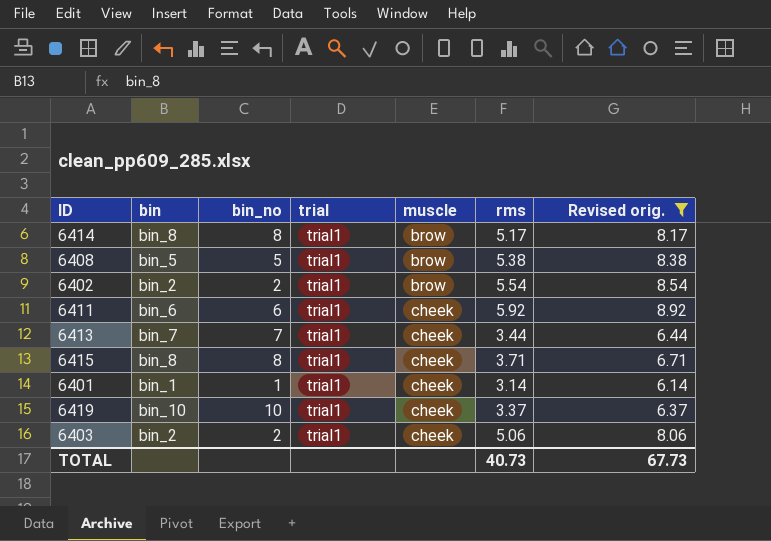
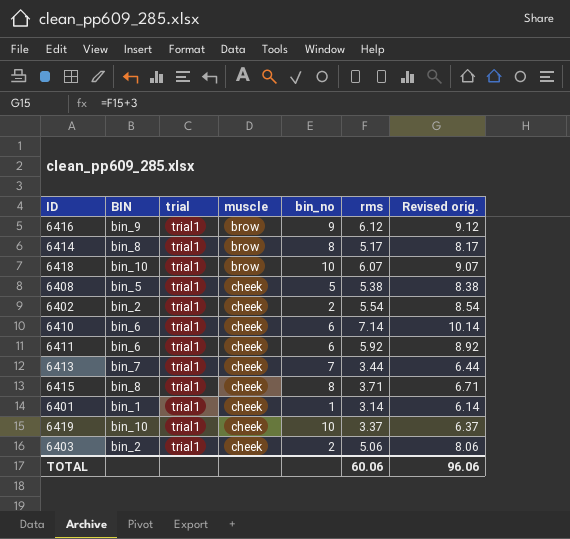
filter: Revised orig. <= 8.92 -> none
column name: bin -> BIN
column bin_no | position: 3 -> 5
6408 | muscle: brow -> cheek
6402 | muscle: brow -> cheek
TOTAL | rms: 40.73 -> 60.06
TOTAL | Revised orig.: 67.73 -> 96.06

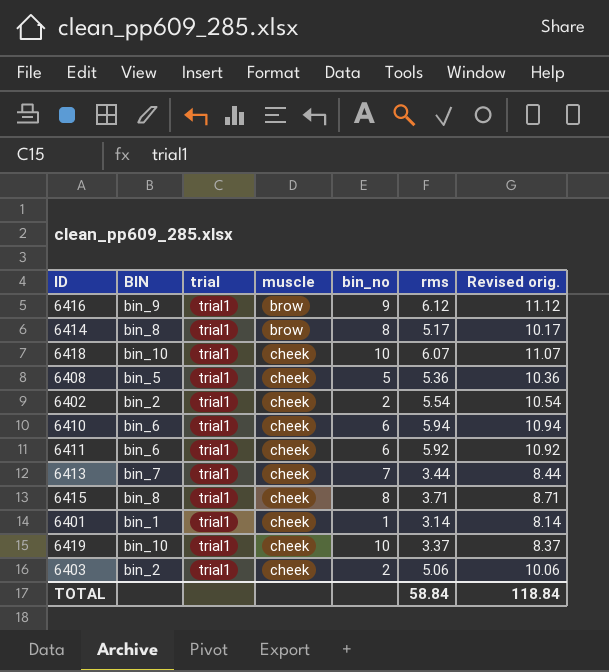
column Revised orig. | formula: [rms] + 3 -> [rms] + 5
6418 | muscle: brow -> cheek
6408 | rms: 5.38 -> 5.36
6410 | rms: 7.14 -> 5.94
TOTAL | rms: 60.06 -> 58.84
TOTAL | Revised orig.: 96.06 -> 118.84

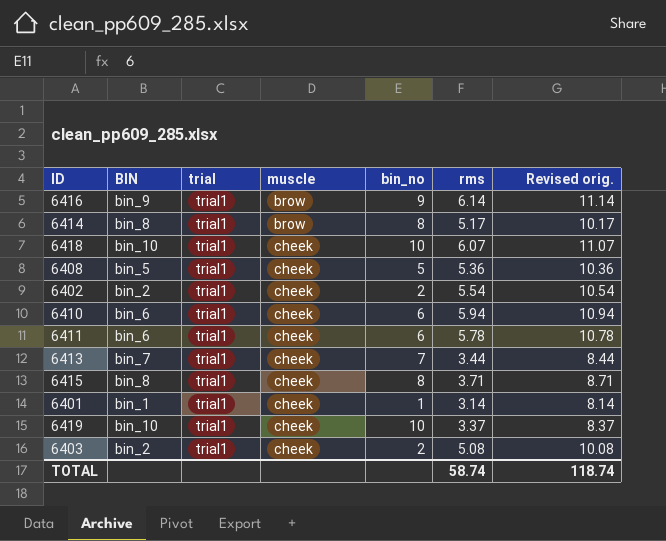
6416 | rms: 6.12 -> 6.14
6416 | Revised orig.: 11.12 -> 11.14
6411 | rms: 5.92 -> 5.78
6411 | Revised orig.: 10.92 -> 10.78
6403 | rms: 5.06 -> 5.08
6403 | Revised orig.: 10.06 -> 10.08
TOTAL | rms: 58.84 -> 58.74
TOTAL | Revised orig.: 118.84 -> 118.74

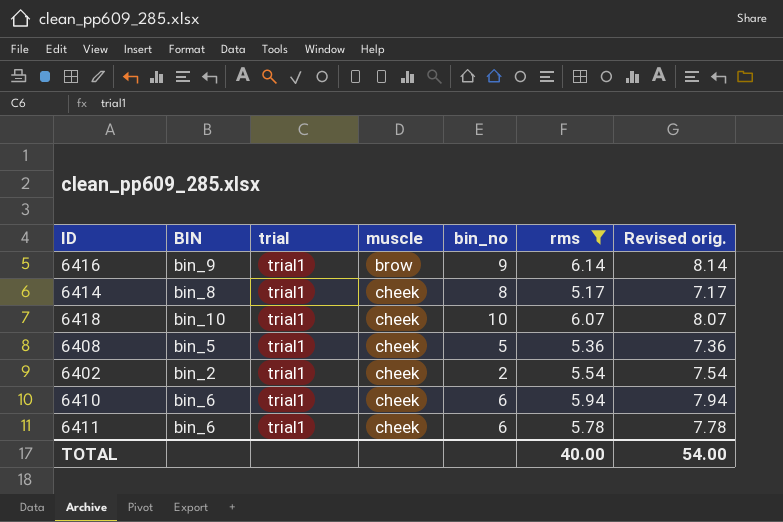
filter: none -> rms >= 5.17
column Revised orig. | formula: [rms] + 5 -> [rms] + 2
6414 | muscle: brow -> cheek
TOTAL | rms: 58.74 -> 40.00
TOTAL | Revised orig.: 118.74 -> 54.00

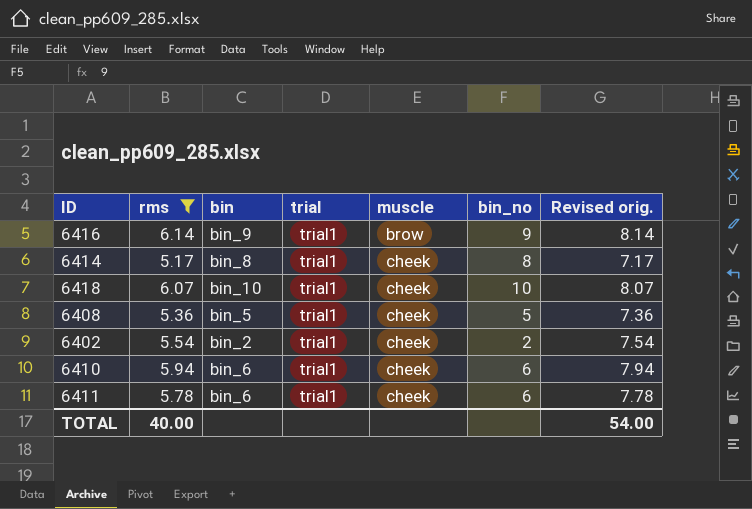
column rms | position: 6 -> 2
column name: BIN -> bin

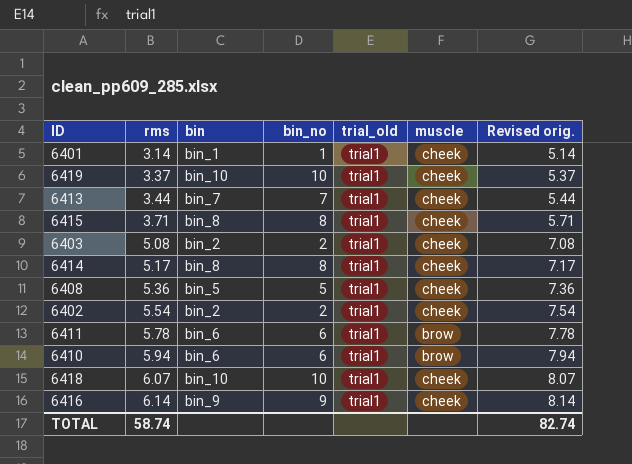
filter: rms >= 5.17 -> none
row order: muscle ascending -> rms ascending
column bin_no | position: 6 -> 4
column name: trial -> trial_old
6411 | muscle: cheek -> brow
6410 | muscle: cheek -> brow
6416 | muscle: brow -> cheek
TOTAL | rms: 40.00 -> 58.74
TOTAL | Revised orig.: 54.00 -> 82.74

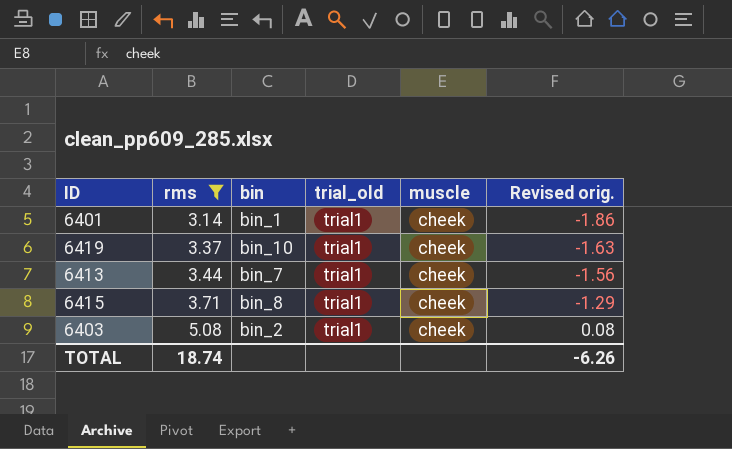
filter: none -> rms <= 5.08
column bin_no | position: 4 -> none
column Revised orig. | formula: [rms] + 2 -> [rms] - 5
TOTAL | rms: 58.74 -> 18.74
TOTAL | Revised orig.: 82.74 -> -6.26

